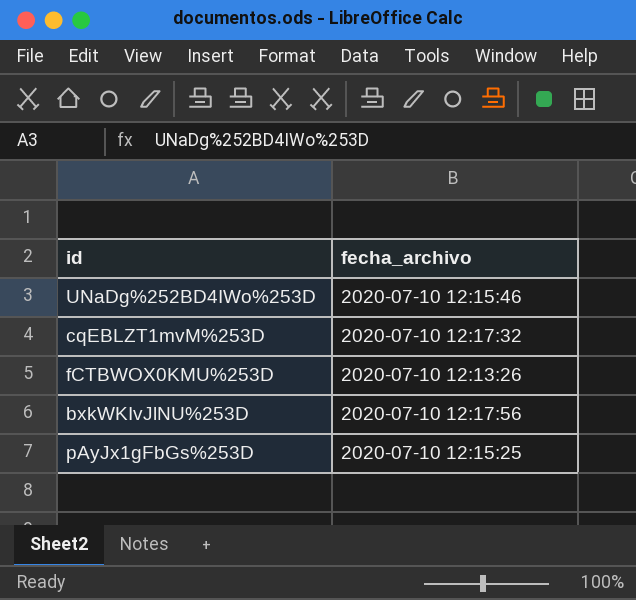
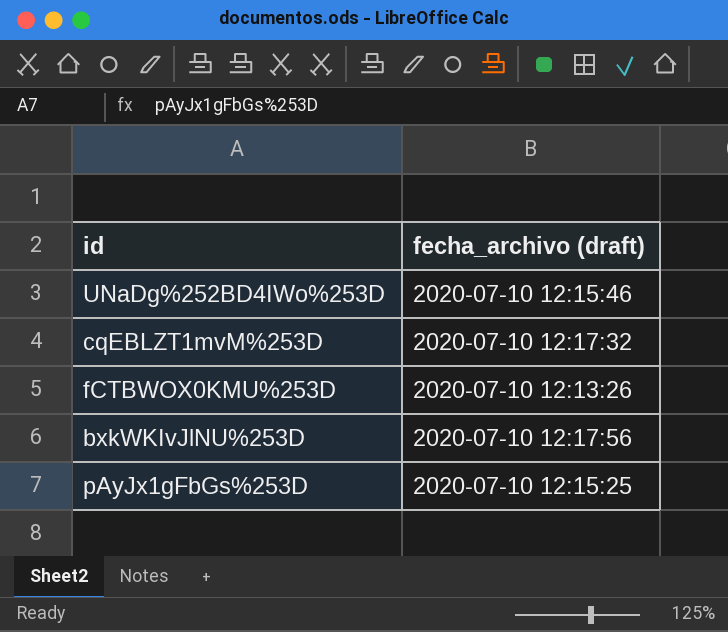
column name: fecha_archivo -> fecha_archivo (draft)

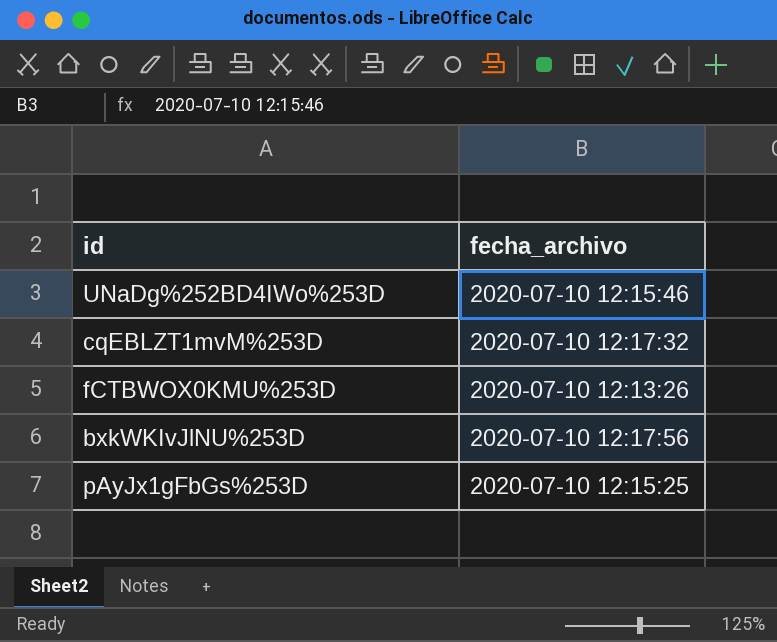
column name: fecha_archivo (draft) -> fecha_archivo

